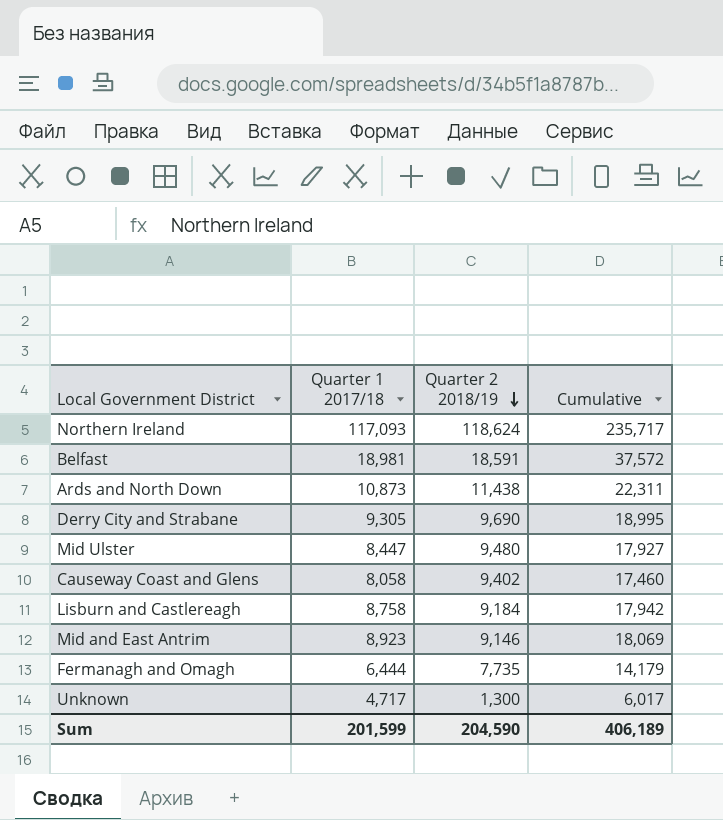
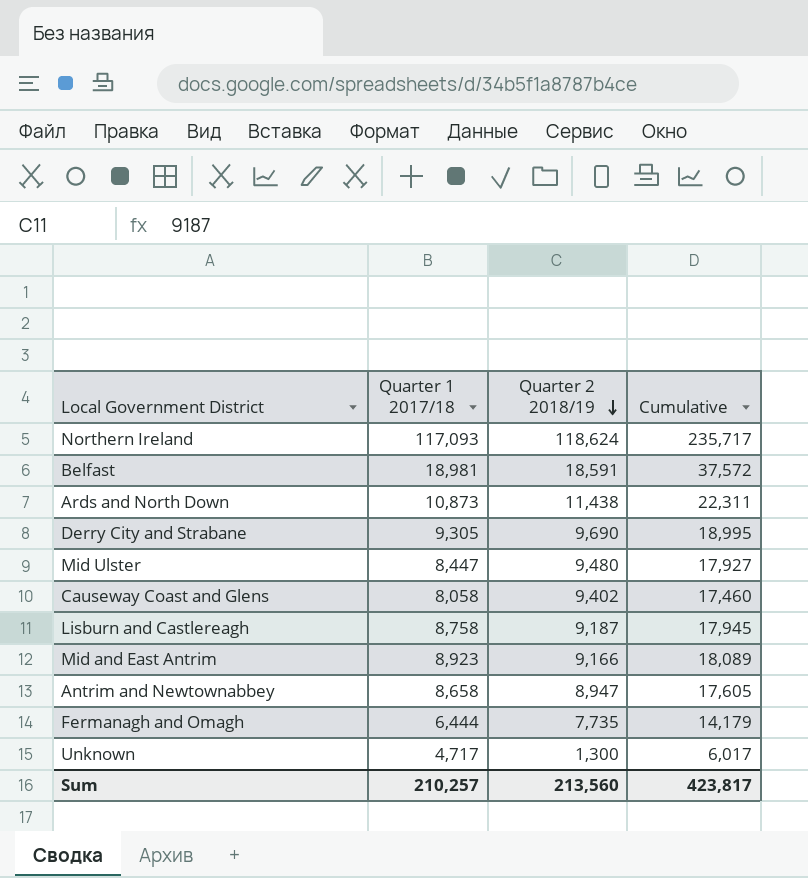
Lisburn and Castlereagh | Quarter 2 2018/19: 9,184 -> 9,187
Lisburn and Castlereagh | Cumulative: 17,942 -> 17,945
Mid and East Antrim | Quarter 2 2018/19: 9,146 -> 9,166
Mid and East Antrim | Cumulative: 18,069 -> 18,089
row Antrim and Newtownabbey: none -> 8,658 | 8,947 | 17,605
Sum | Quarter 1 2017/18: 201,599 -> 210,257
Sum | Quarter 2 2018/19: 204,590 -> 213,560
Sum | Cumulative: 406,189 -> 423,817

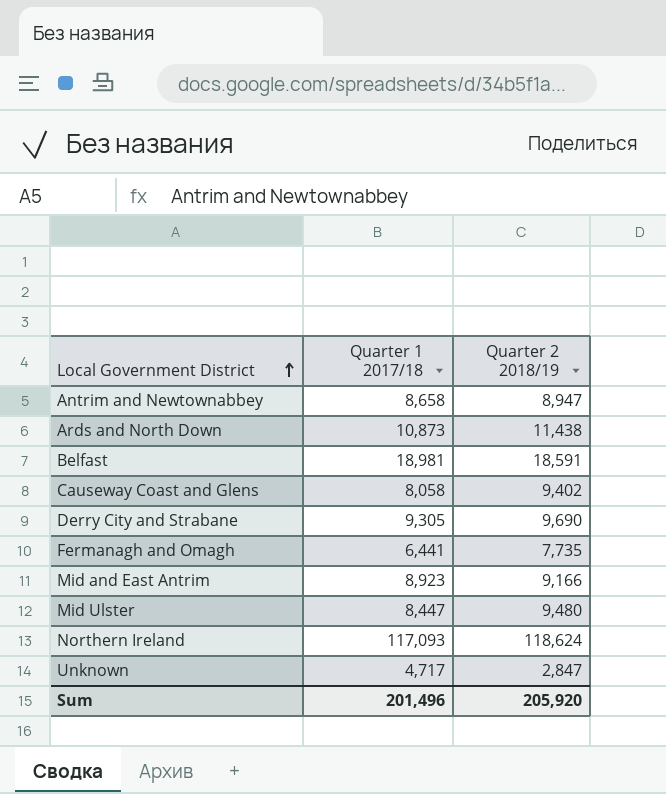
row order: Quarter 2 2018/19 descending -> Local Government District ascending
column Cumulative | formula: [Quarter 1 2017/18] + [Quarter 2 2018/19] -> none
row Lisburn and Castlereagh: 8,758 | 9,187 | 17,945 -> none
Fermanagh and Omagh | Quarter 1 2017/18: 6,444 -> 6,441
Unknown | Quarter 2 2018/19: 1,300 -> 2,847
Sum | Quarter 1 2017/18: 210,257 -> 201,496
Sum | Quarter 2 2018/19: 213,560 -> 205,920

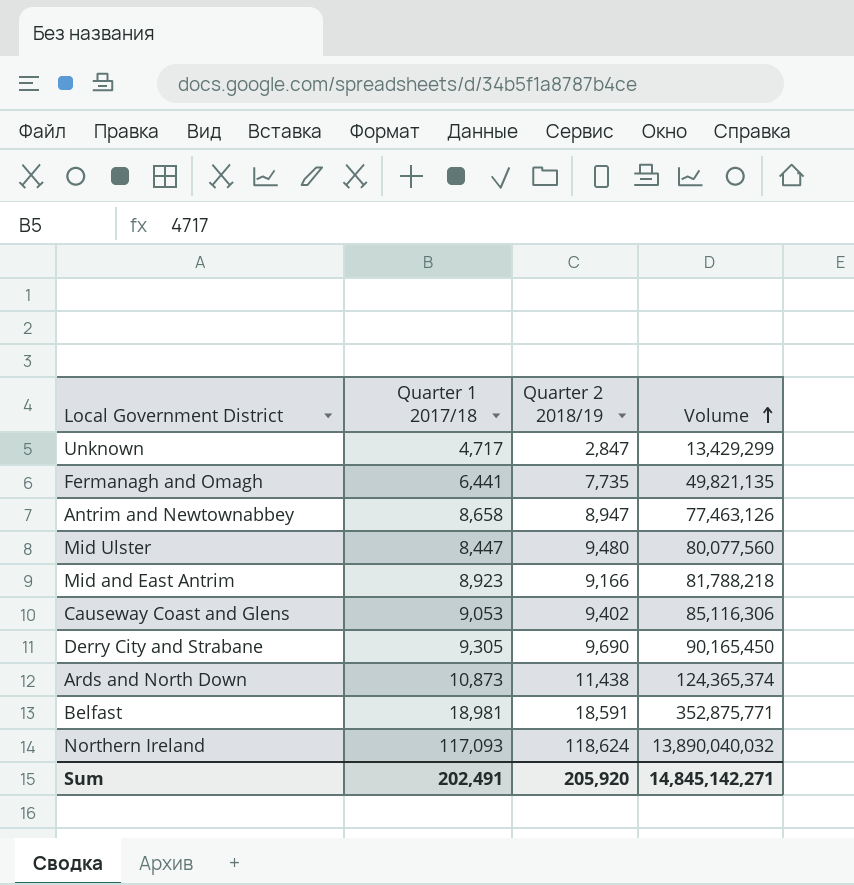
row order: Local Government District ascending -> Volume ascending
column Volume | formula: none -> [Quarter 1 2017/18] * [Quarter 2 2018/19]
Causeway Coast and Glens | Quarter 1 2017/18: 8,058 -> 9,053
Sum | Quarter 1 2017/18: 201,496 -> 202,491

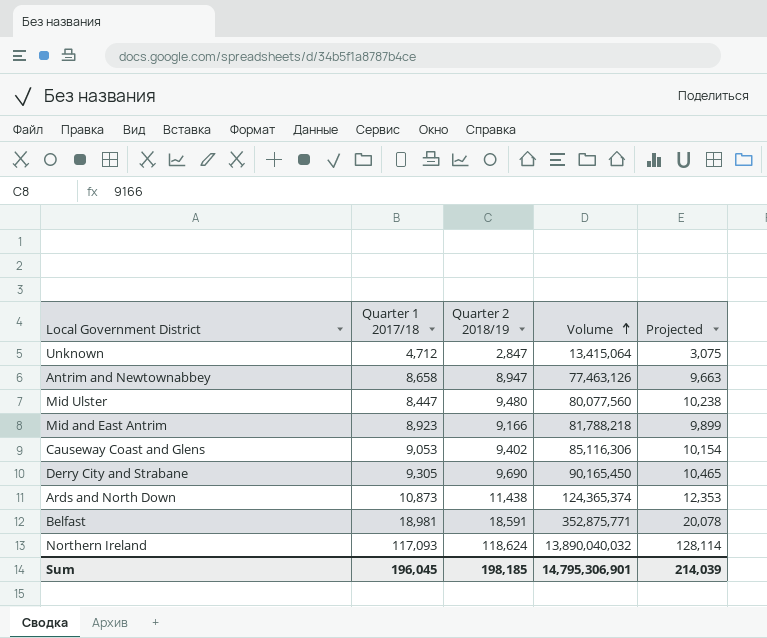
column Projected | formula: none -> [Quarter 2 2018/19] * 1.08
row Fermanagh and Omagh: 6,441 | 7,735 | 49,821,135 -> none
Unknown | Quarter 1 2017/18: 4,717 -> 4,712
Unknown | Volume: 13,429,299 -> 13,415,064
Sum | Quarter 1 2017/18: 202,491 -> 196,045
Sum | Quarter 2 2018/19: 205,920 -> 198,185
Sum | Volume: 14,845,142,271 -> 14,795,306,901

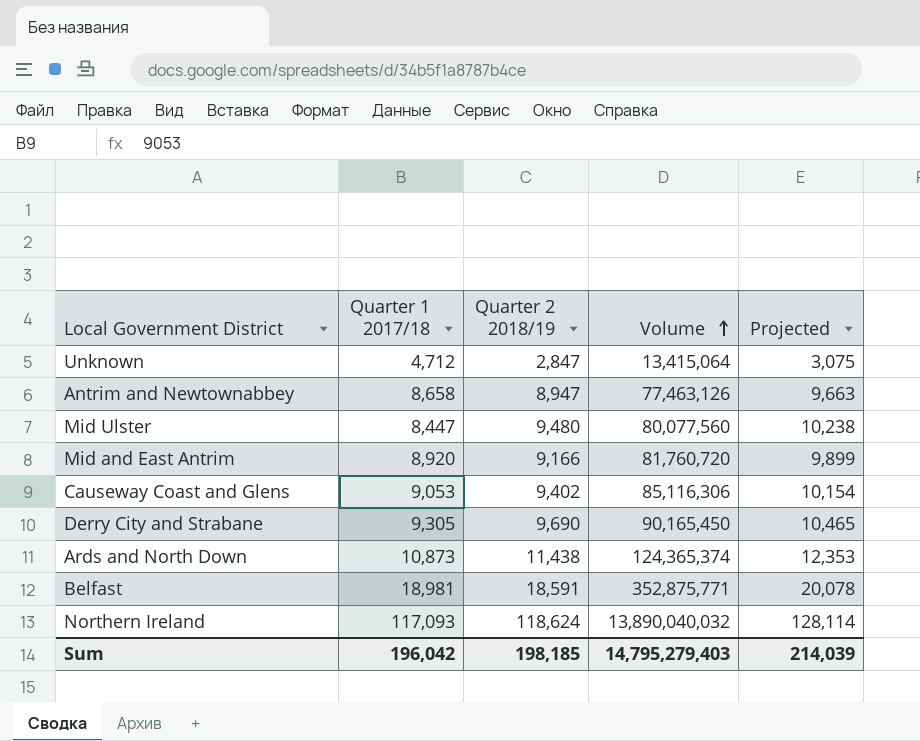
Mid and East Antrim | Quarter 1 2017/18: 8,923 -> 8,920
Mid and East Antrim | Volume: 81,788,218 -> 81,760,720
Sum | Quarter 1 2017/18: 196,045 -> 196,042
Sum | Volume: 14,795,306,901 -> 14,795,279,403

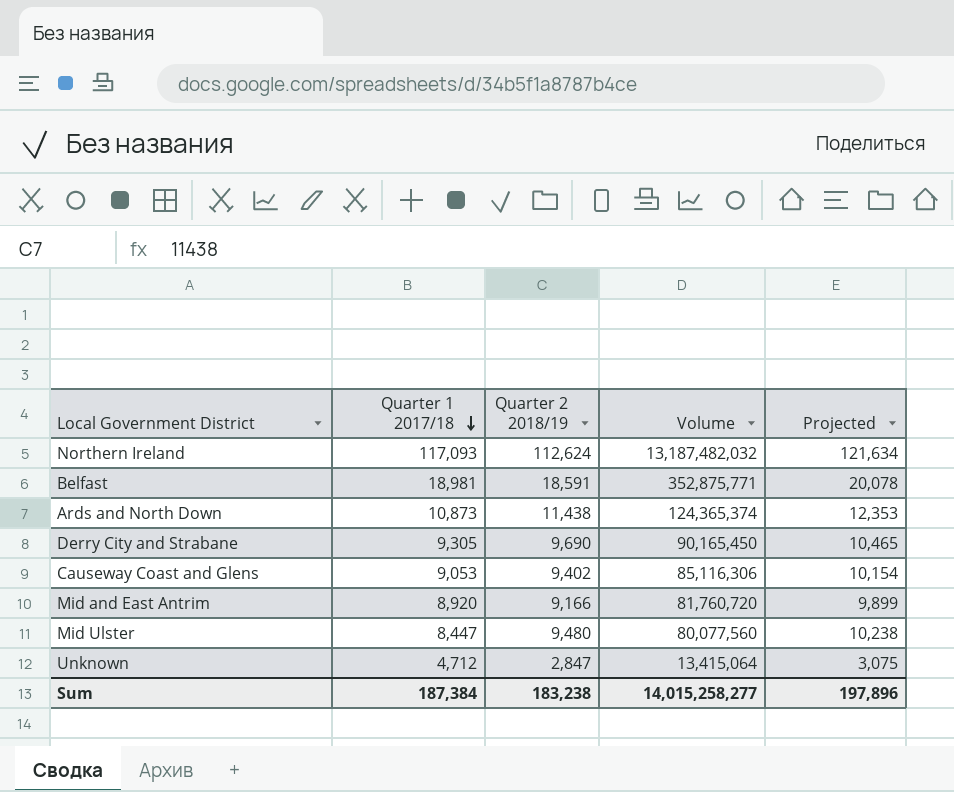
row order: Volume ascending -> Quarter 1 2017/18 descending
row Antrim and Newtownabbey: 8,658 | 8,947 | 77,463,126 | 9,663 -> none
Northern Ireland | Quarter 2 2018/19: 118,624 -> 112,624
Northern Ireland | Volume: 13,890,040,032 -> 13,187,482,032
Northern Ireland | Projected: 128,114 -> 121,634
Sum | Quarter 1 2017/18: 196,042 -> 187,384
Sum | Quarter 2 2018/19: 198,185 -> 183,238
Sum | Volume: 14,795,279,403 -> 14,015,258,277
Sum | Projected: 214,039 -> 197,896

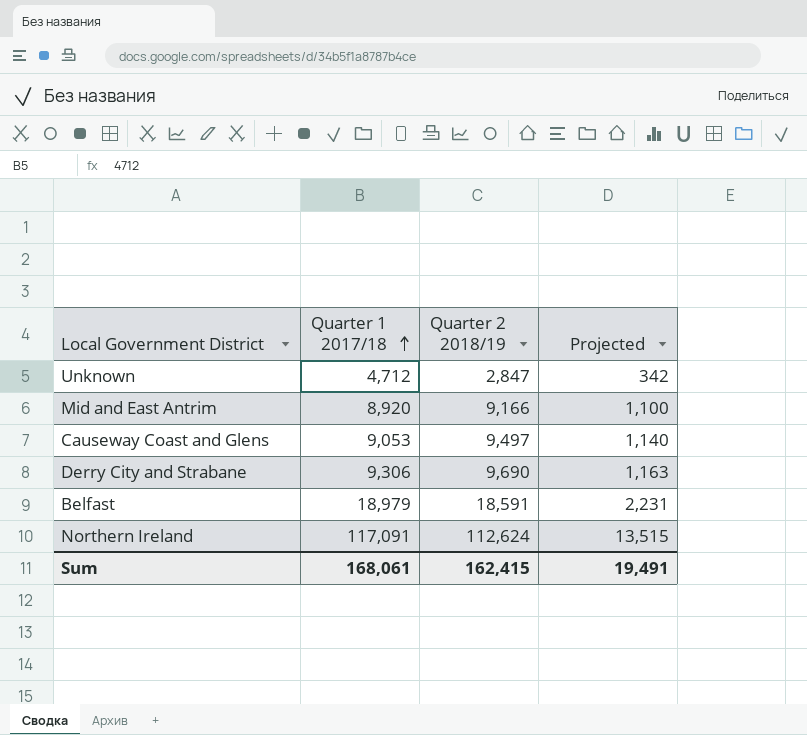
row order: Quarter 1 2017/18 descending -> Quarter 1 2017/18 ascending
column Volume | formula: [Quarter 1 2017/18] * [Quarter 2 2018/19] -> none
column Projected | formula: [Quarter 2 2018/19] * 1.08 -> [Quarter 2 2018/19] * 0.12
row Ards and North Down: 10,873 | 11,438 | 124,365,374 | 12,353 -> none
row Mid Ulster: 8,447 | 9,480 | 80,077,560 | 10,238 -> none
Causeway Coast and Glens | Quarter 2 2018/19: 9,402 -> 9,497
Derry City and Strabane | Quarter 1 2017/18: 9,305 -> 9,306
Belfast | Quarter 1 2017/18: 18,981 -> 18,979
Northern Ireland | Quarter 1 2017/18: 117,093 -> 117,091
Sum | Quarter 1 2017/18: 187,384 -> 168,061
Sum | Quarter 2 2018/19: 183,238 -> 162,415
Sum | Projected: 197,896 -> 19,491

